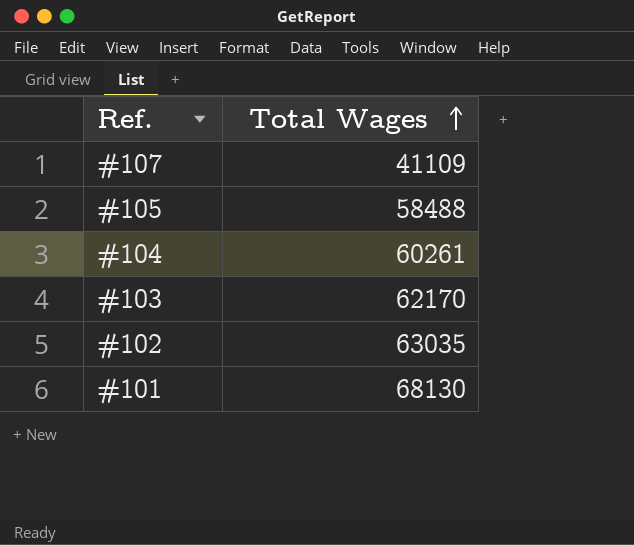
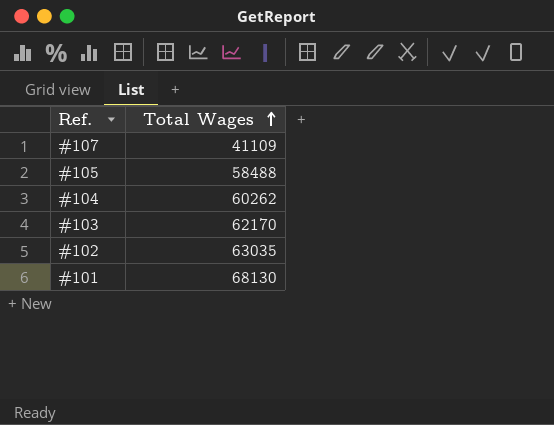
#104 | Total Wages: 60261 -> 60262

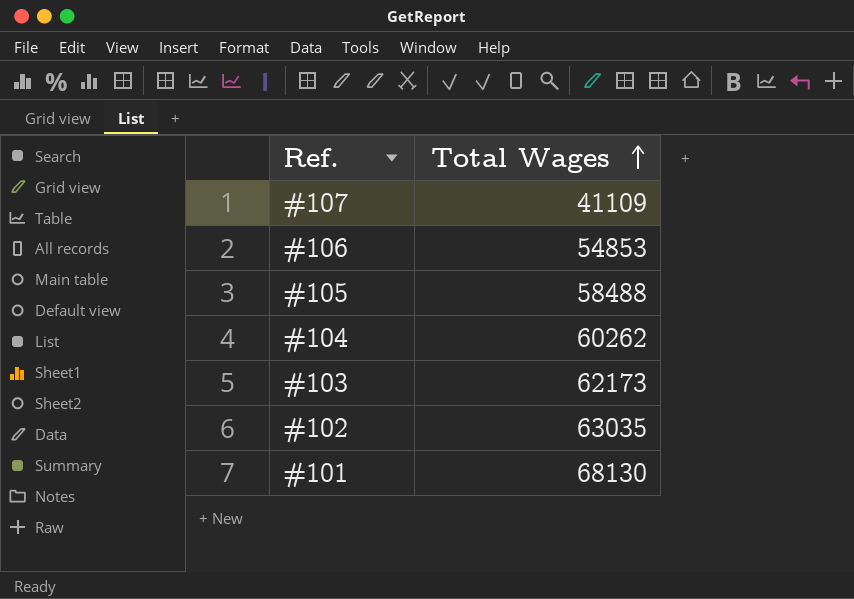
row #106: none -> 54853
#103 | Total Wages: 62170 -> 62173

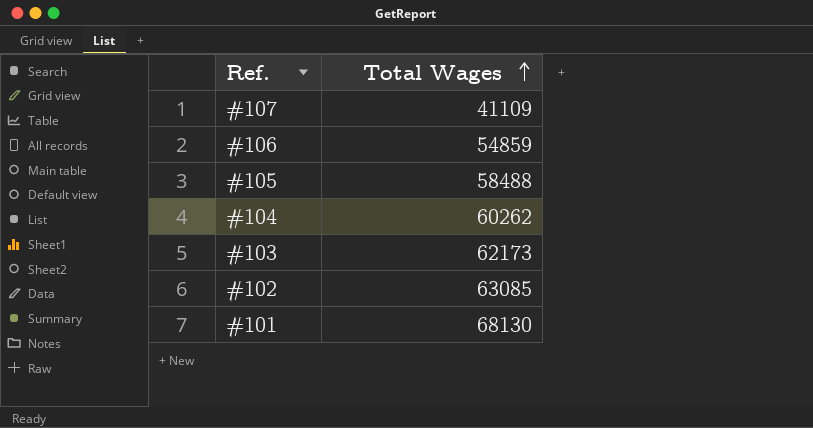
#106 | Total Wages: 54853 -> 54859
#102 | Total Wages: 63035 -> 63085

